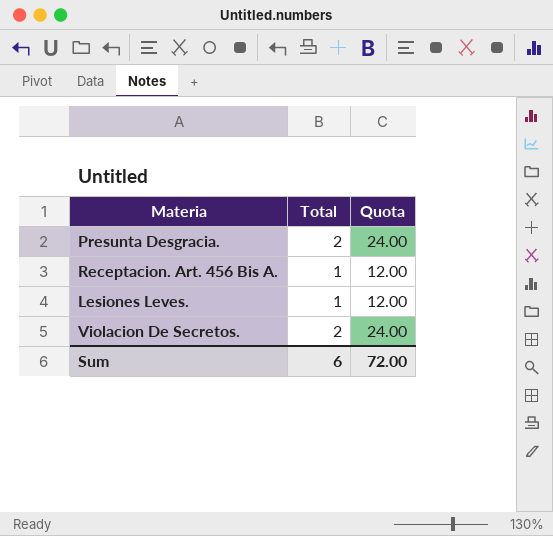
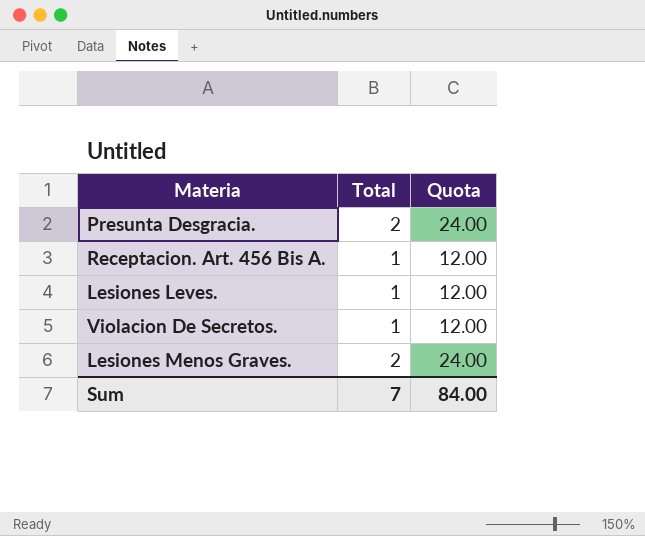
Violacion De Secretos. | Total: 2 -> 1
Violacion De Secretos. | Quota: 24.00 -> 12.00
row Lesiones Menos Graves.: none -> 2 | 24.00
Sum | Total: 6 -> 7
Sum | Quota: 72.00 -> 84.00

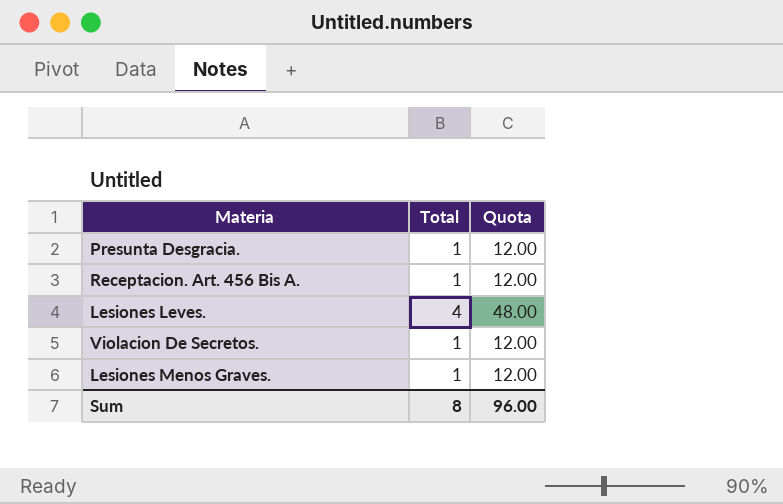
Presunta Desgracia. | Total: 2 -> 1
Presunta Desgracia. | Quota: 24.00 -> 12.00
Lesiones Leves. | Total: 1 -> 4
Lesiones Leves. | Quota: 12.00 -> 48.00
Lesiones Menos Graves. | Total: 2 -> 1
Lesiones Menos Graves. | Quota: 24.00 -> 12.00
Sum | Total: 7 -> 8
Sum | Quota: 84.00 -> 96.00

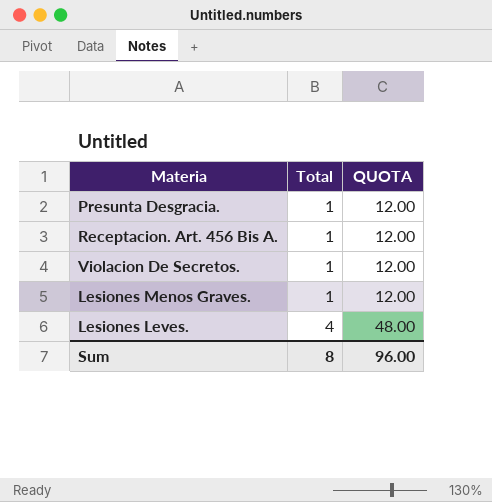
row order: none -> Total ascending
column name: Quota -> QUOTA

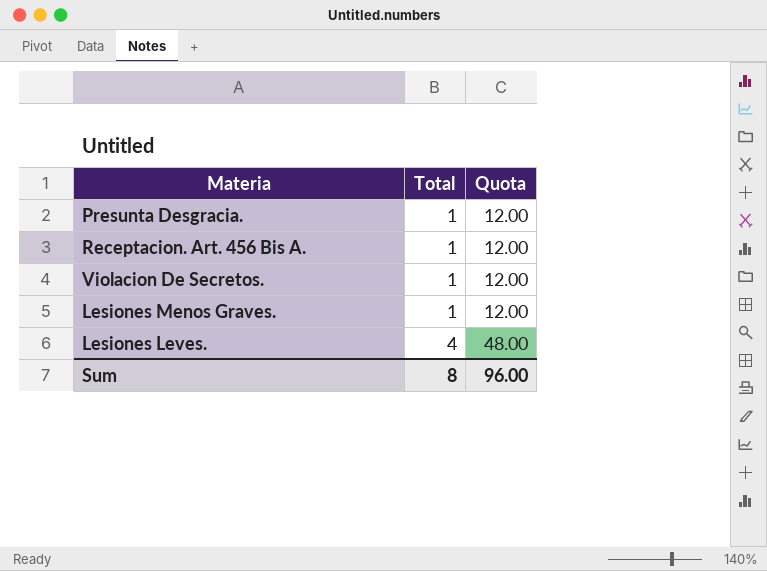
column name: QUOTA -> Quota

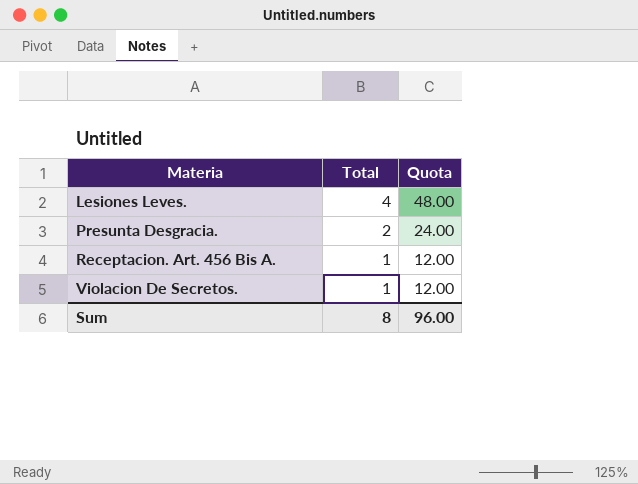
row order: Total ascending -> Materia ascending
row Lesiones Menos Graves.: 1 | 12.00 -> none
Presunta Desgracia. | Total: 1 -> 2
Presunta Desgracia. | Quota: 12.00 -> 24.00

